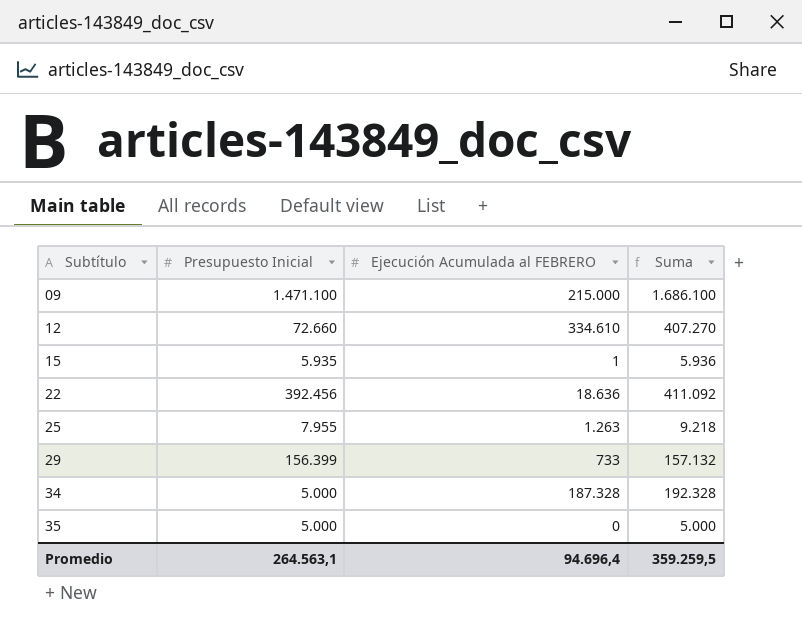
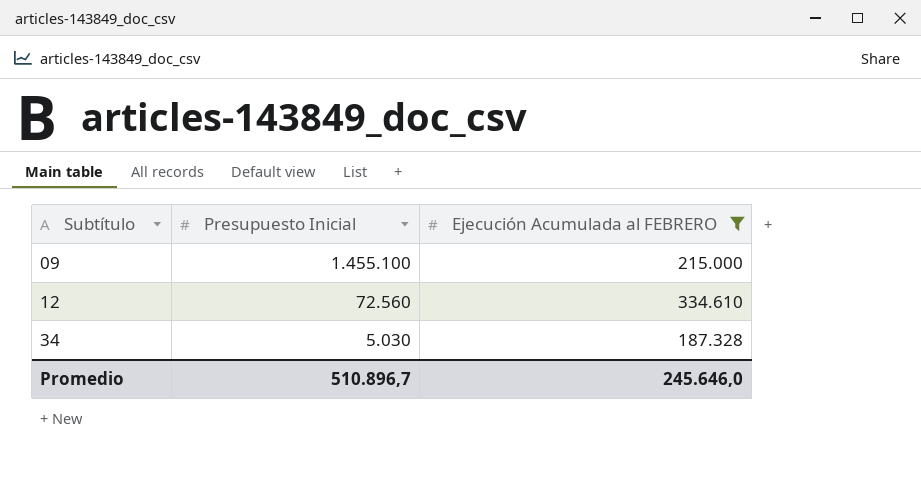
filter: none -> Ejecución Acumulada al FEBRERO >= 187.328
column Suma | formula: [Presupuesto Inicial] + [Ejecución Acumulada al FEBRERO] -> none
09 | Presupuesto Inicial: 1.471.100 -> 1.455.100
12 | Presupuesto Inicial: 72.660 -> 72.560
34 | Presupuesto Inicial: 5.000 -> 5.030
Promedio | Presupuesto Inicial: 264.563,1 -> 510.896,7
Promedio | Ejecución Acumulada al FEBRERO: 94.696,4 -> 245.646,0

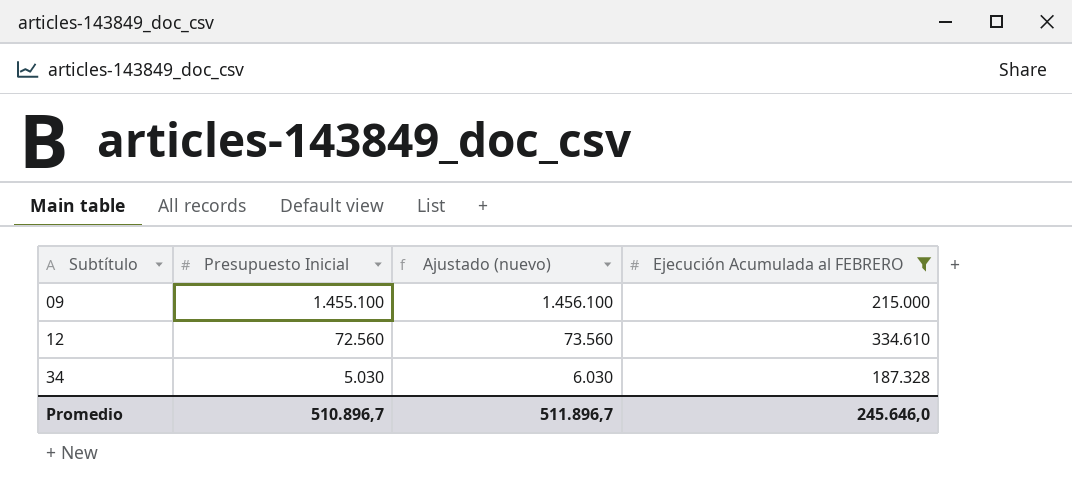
column Ajustado (nuevo) | formula: none -> [Presupuesto Inicial] + 1000

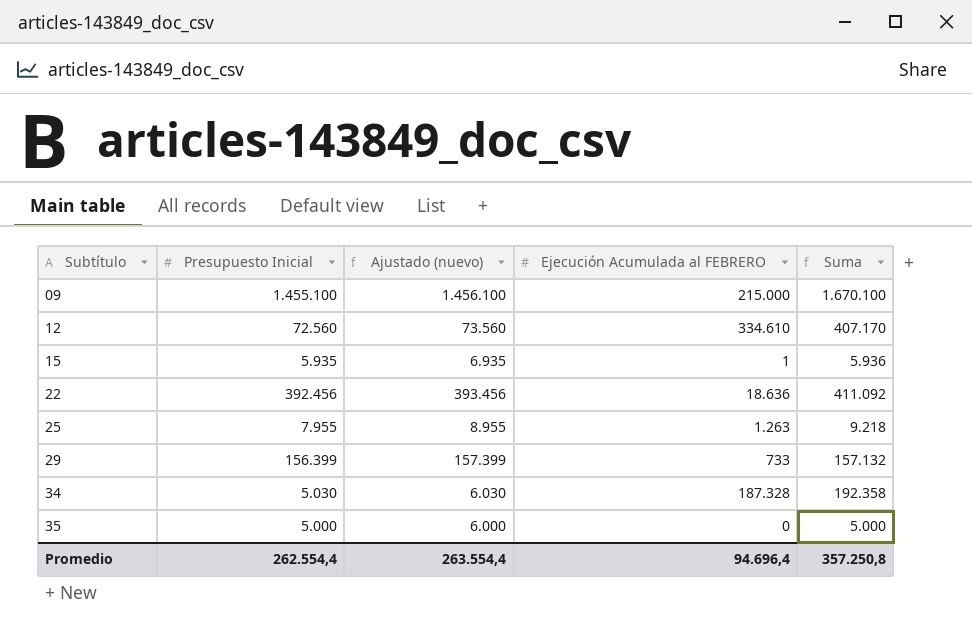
filter: Ejecución Acumulada al FEBRERO >= 187.328 -> none
column Suma | formula: none -> [Presupuesto Inicial] + [Ejecución Acumulada al FEBRERO]
Promedio | Presupuesto Inicial: 510.896,7 -> 262.554,4
Promedio | Ajustado (nuevo): 511.896,7 -> 263.554,4
Promedio | Ejecución Acumulada al FEBRERO: 245.646,0 -> 94.696,4

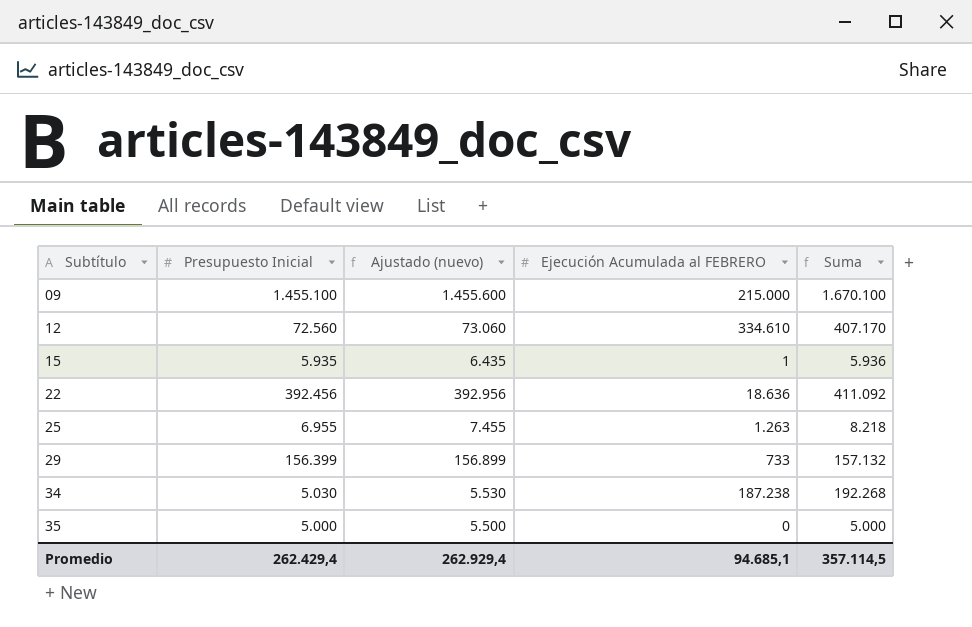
column Ajustado (nuevo) | formula: [Presupuesto Inicial] + 1000 -> [Presupuesto Inicial] + 500
25 | Presupuesto Inicial: 7.955 -> 6.955
25 | Suma: 9.218 -> 8.218
34 | Ejecución Acumulada al FEBRERO: 187.328 -> 187.238
34 | Suma: 192.358 -> 192.268
Promedio | Presupuesto Inicial: 262.554,4 -> 262.429,4
Promedio | Ajustado (nuevo): 263.554,4 -> 262.929,4
Promedio | Ejecución Acumulada al FEBRERO: 94.696,4 -> 94.685,1
Promedio | Suma: 357.250,8 -> 357.114,5

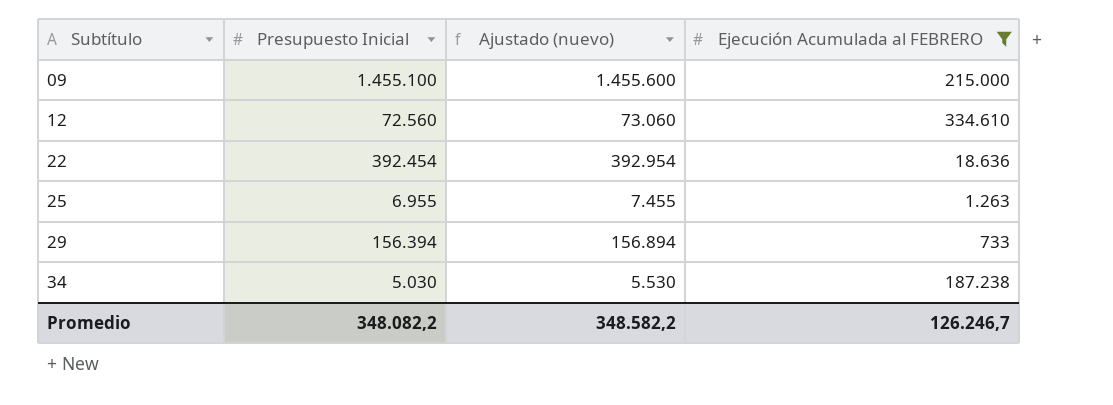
filter: none -> Ejecución Acumulada al FEBRERO >= 733
column Suma | formula: [Presupuesto Inicial] + [Ejecución Acumulada al FEBRERO] -> none
22 | Presupuesto Inicial: 392.456 -> 392.454
22 | Ajustado (nuevo): 392.956 -> 392.954
29 | Presupuesto Inicial: 156.399 -> 156.394
29 | Ajustado (nuevo): 156.899 -> 156.894
Promedio | Presupuesto Inicial: 262.429,4 -> 348.082,2
Promedio | Ajustado (nuevo): 262.929,4 -> 348.582,2
Promedio | Ejecución Acumulada al FEBRERO: 94.685,1 -> 126.246,7

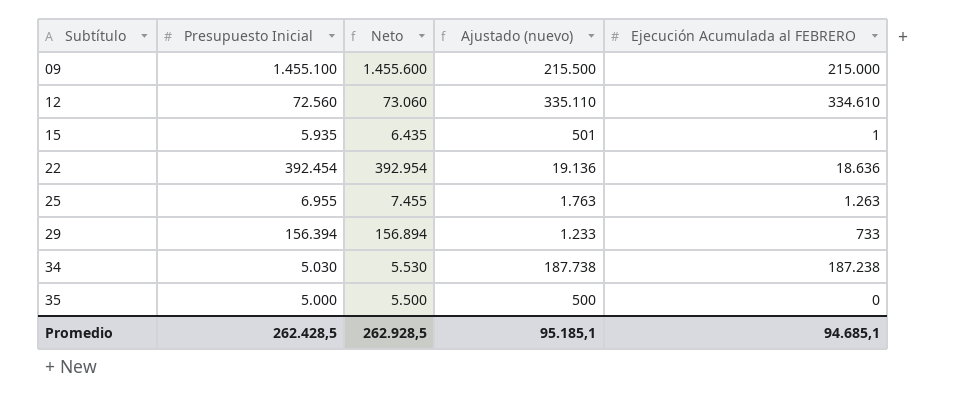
filter: Ejecución Acumulada al FEBRERO >= 733 -> none
column Neto | formula: none -> [Presupuesto Inicial] + 500
column Ajustado (nuevo) | formula: [Presupuesto Inicial] + 500 -> [Ejecución Acumulada al FEBRERO] + 500
Promedio | Presupuesto Inicial: 348.082,2 -> 262.428,5
Promedio | Ajustado (nuevo): 348.582,2 -> 95.185,1
Promedio | Ejecución Acumulada al FEBRERO: 126.246,7 -> 94.685,1

